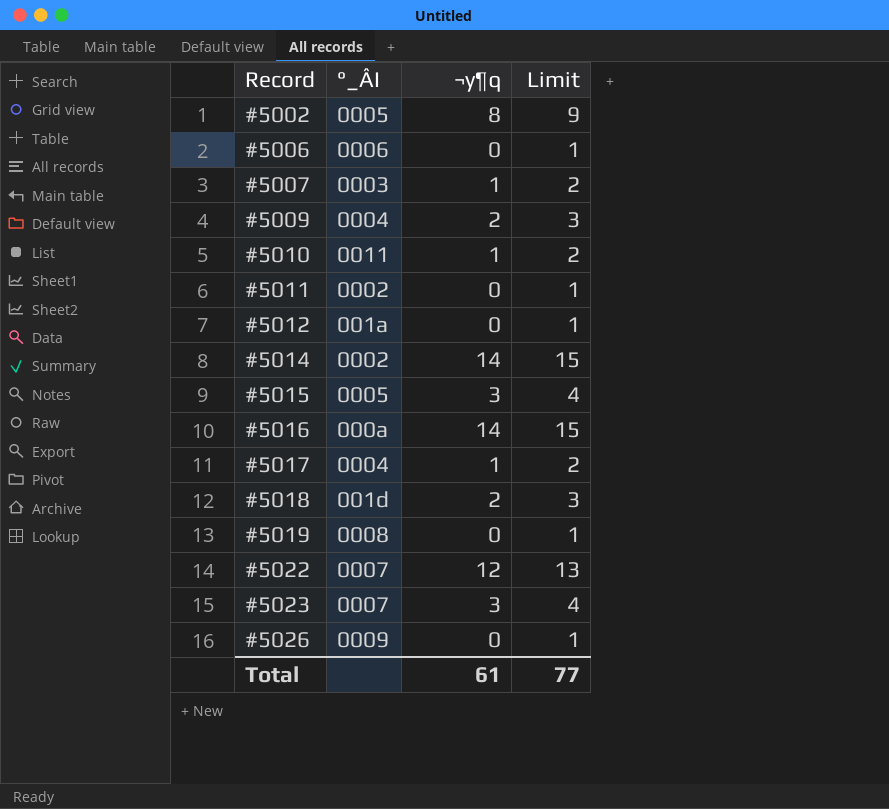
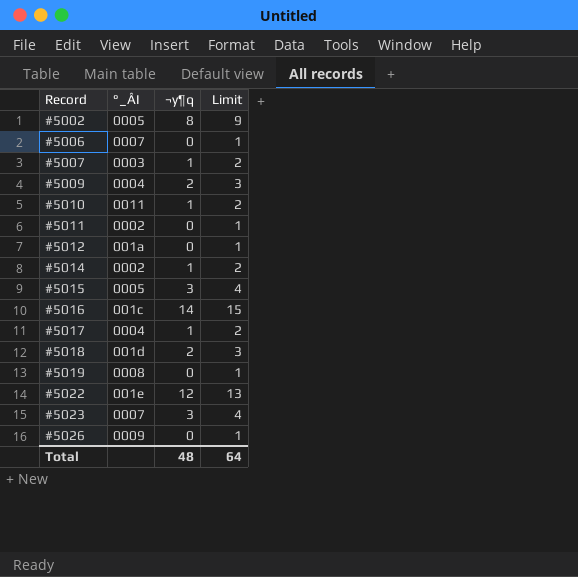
#5006 | °_ÂI: 0006 -> 0007
#5014 | ¬y¶q: 14 -> 1
#5014 | Limit: 15 -> 2
#5016 | °_ÂI: 000a -> 001c
#5022 | °_ÂI: 0007 -> 001e
Total | ¬y¶q: 61 -> 48
Total | Limit: 77 -> 64

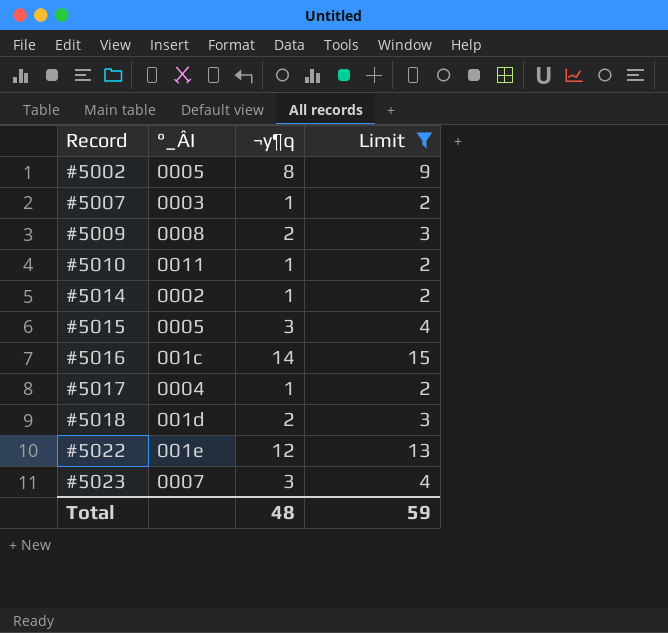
filter: none -> Limit != 1
#5009 | °_ÂI: 0004 -> 0008
Total | Limit: 64 -> 59

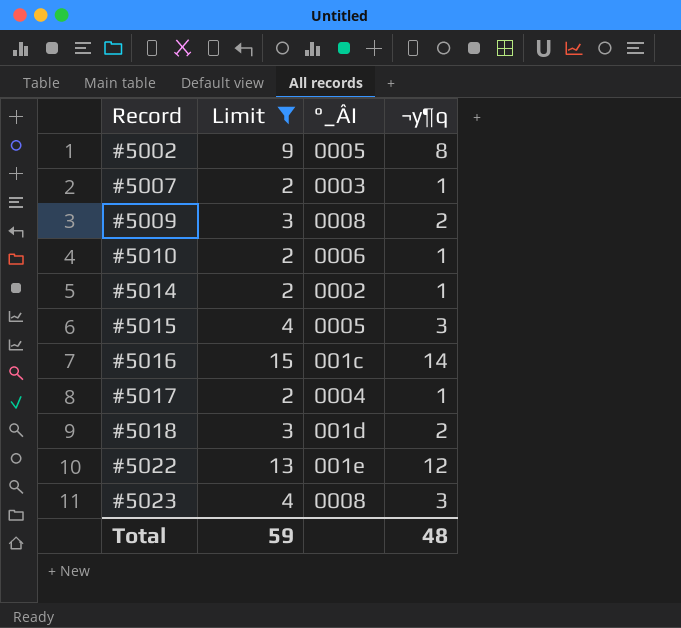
column Limit | position: 4 -> 2
#5010 | °_ÂI: 0011 -> 0006
#5023 | °_ÂI: 0007 -> 0008

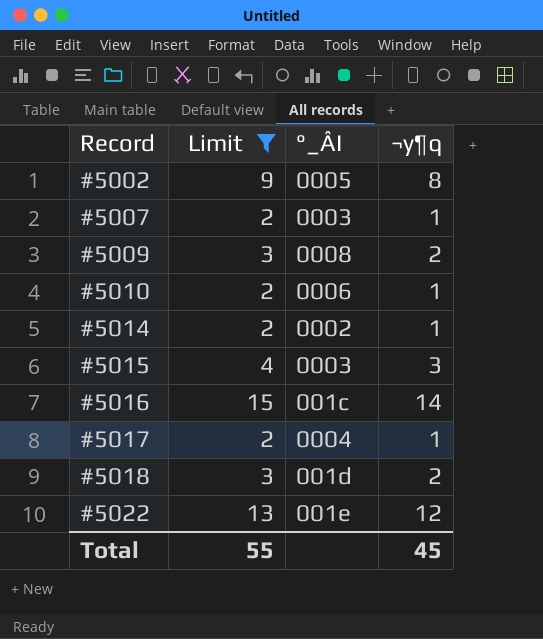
row #5023: 4 | 0008 | 3 -> none
#5015 | °_ÂI: 0005 -> 0003
Total | Limit: 59 -> 55
Total | ¬y¶q: 48 -> 45

